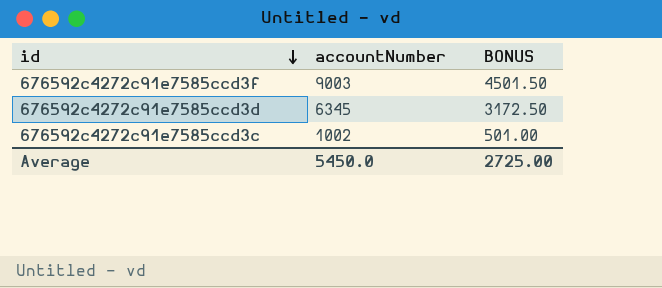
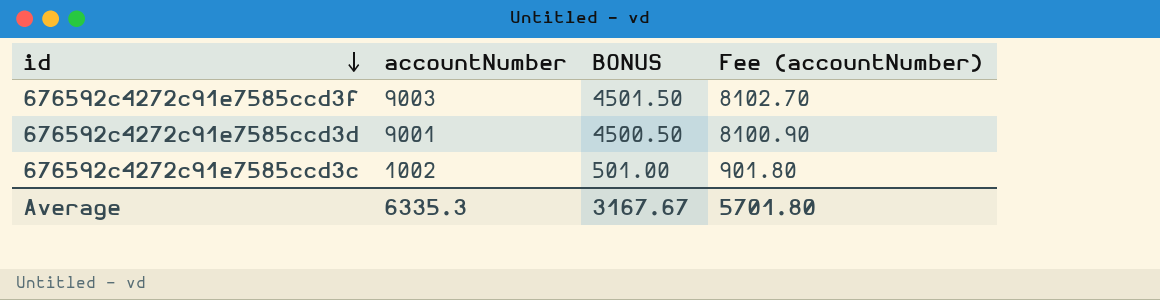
column Fee (accountNumber) | formula: none -> [accountNumber] * 0.9
676592c4272c91e7585ccd3d | accountNumber: 6345 -> 9001
676592c4272c91e7585ccd3d | BONUS: 3172.50 -> 4500.50
Average | accountNumber: 5450.0 -> 6335.3
Average | BONUS: 2725.00 -> 3167.67

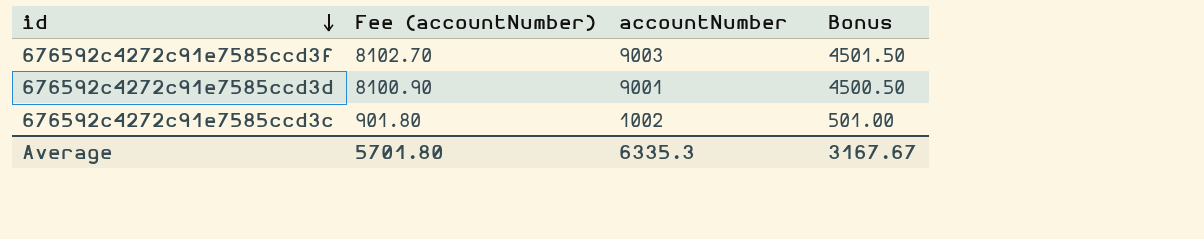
column Fee (accountNumber) | position: 4 -> 2
column name: BONUS -> Bonus

